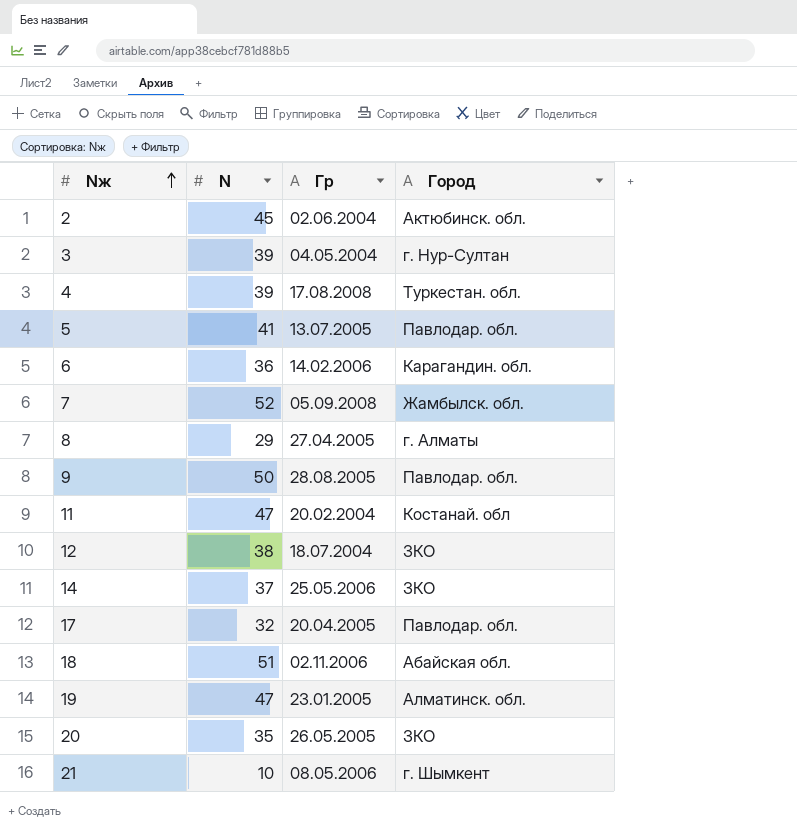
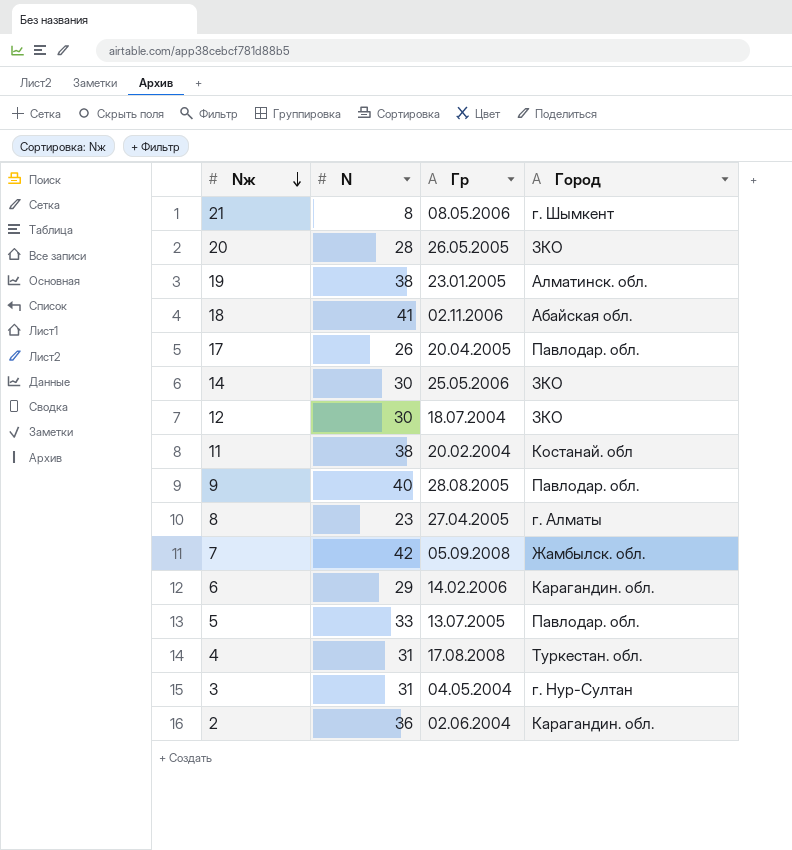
row order: Nж ascending -> Nж descending
21 | N: 10 -> 8
20 | N: 35 -> 28
19 | N: 47 -> 38
18 | N: 51 -> 41
17 | N: 32 -> 26
14 | N: 37 -> 30
12 | N: 38 -> 30
11 | N: 47 -> 38
9 | N: 50 -> 40
8 | N: 29 -> 23
7 | N: 52 -> 42
6 | N: 36 -> 29
5 | N: 41 -> 33
4 | N: 39 -> 31
3 | N: 39 -> 31
2 | N: 45 -> 36
2 | Город: Актюбинск. обл. -> Карагандин. обл.

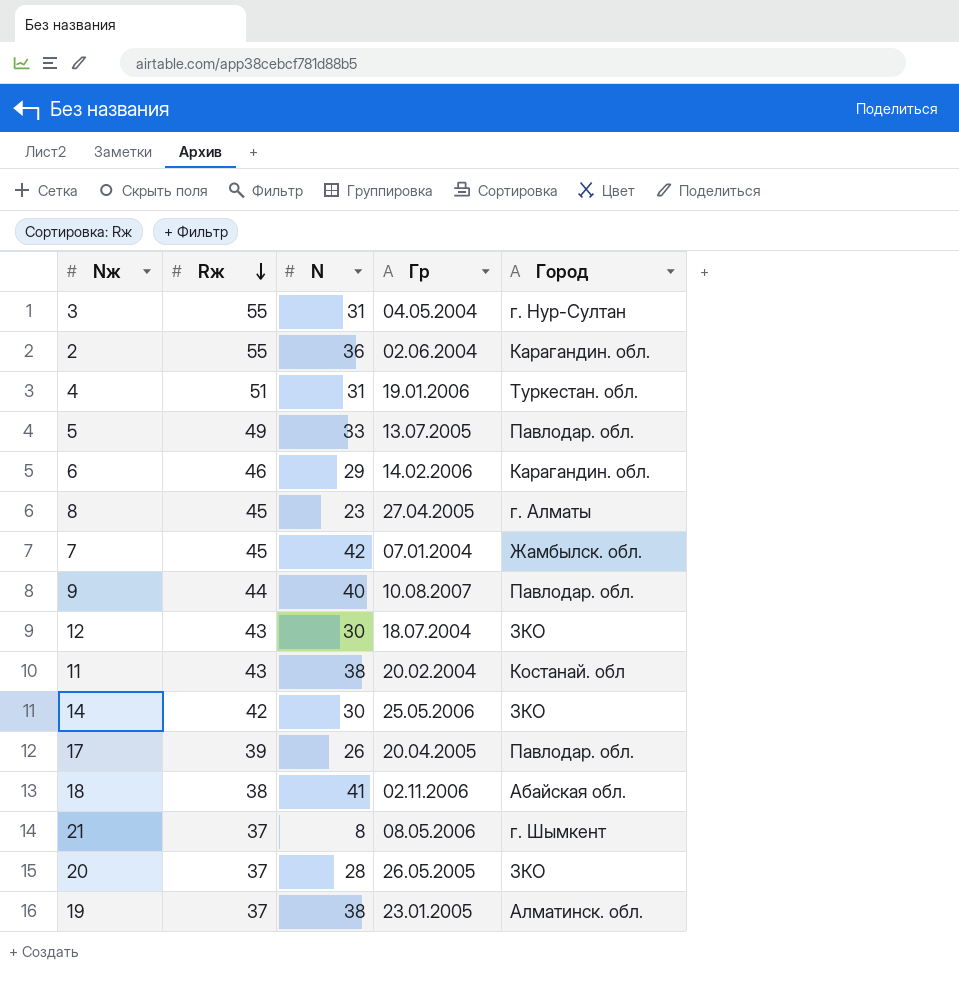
row order: Nж descending -> Rж descending
column Rж | position: none -> 2
4 | Гр: 17.08.2008 -> 19.01.2006
7 | Гр: 05.09.2008 -> 07.01.2004
9 | Гр: 28.08.2005 -> 10.08.2007

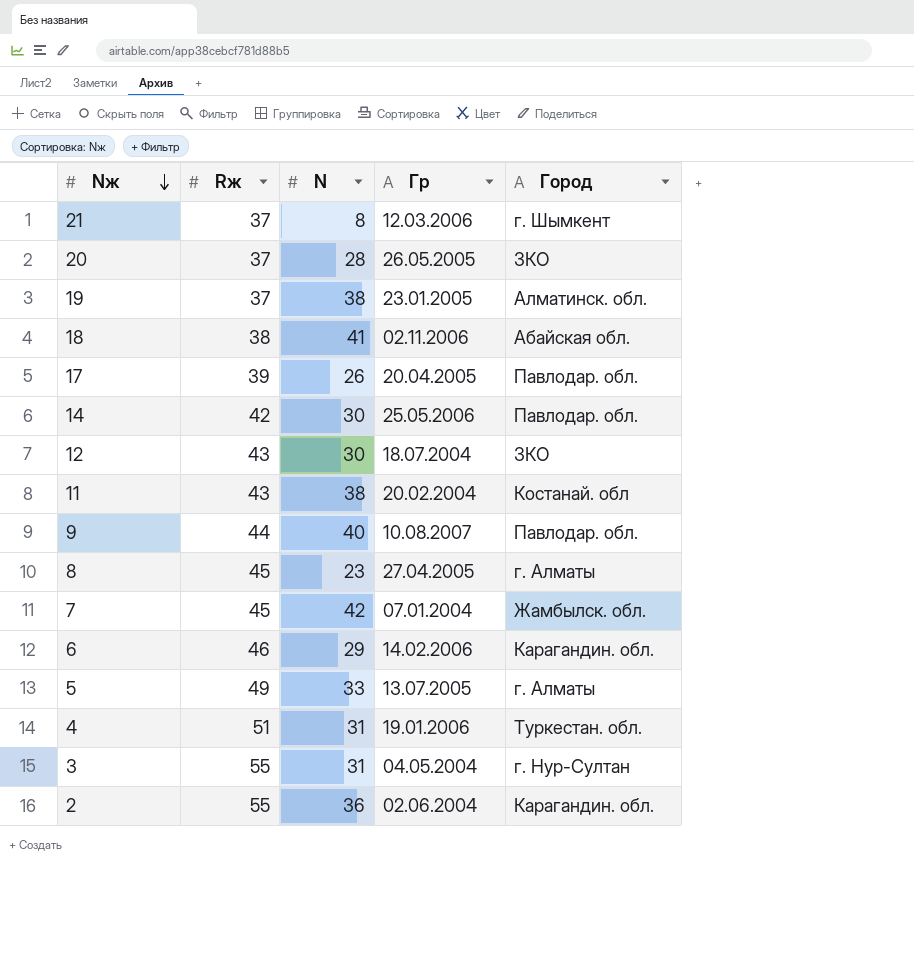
row order: Rж descending -> Nж descending
21 | Гр: 08.05.2006 -> 12.03.2006
14 | Город: ЗКО -> Павлодар. обл.
5 | Город: Павлодар. обл. -> г. Алматы

